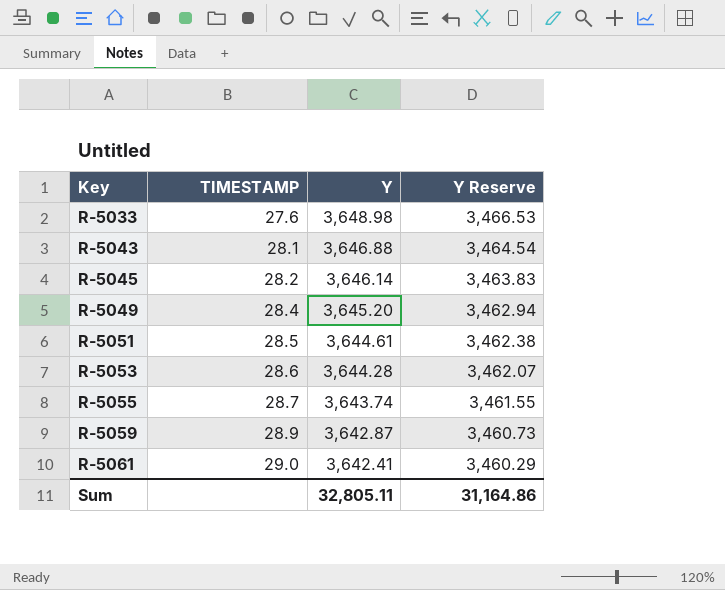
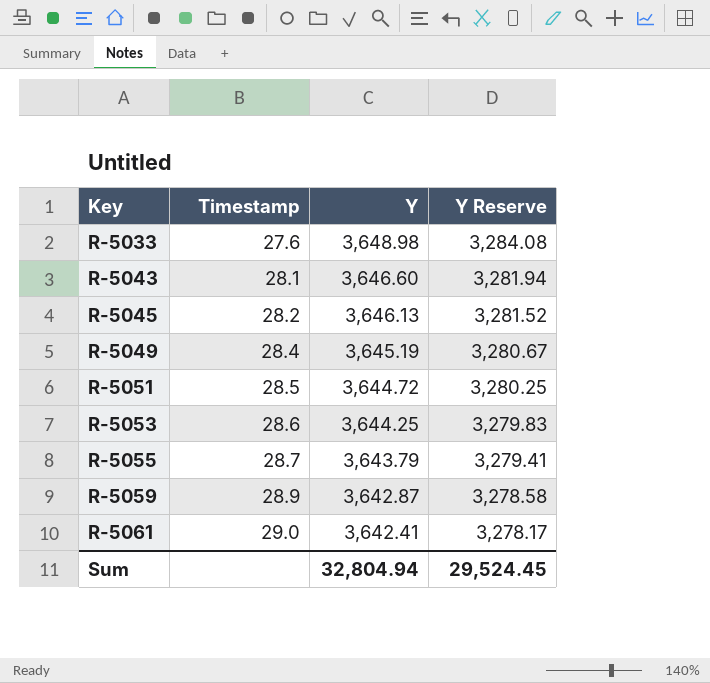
column name: TIMESTAMP -> Timestamp
column Y Reserve | formula: [Y] * 0.95 -> [Y] * 0.9
R-5043 | Y: 3,646.88 -> 3,646.60
R-5045 | Y: 3,646.14 -> 3,646.13
R-5049 | Y: 3,645.20 -> 3,645.19
R-5051 | Y: 3,644.61 -> 3,644.72
R-5053 | Y: 3,644.28 -> 3,644.25
R-5055 | Y: 3,643.74 -> 3,643.79
Sum | Y: 32,805.11 -> 32,804.94
Sum | Y Reserve: 31,164.86 -> 29,524.45

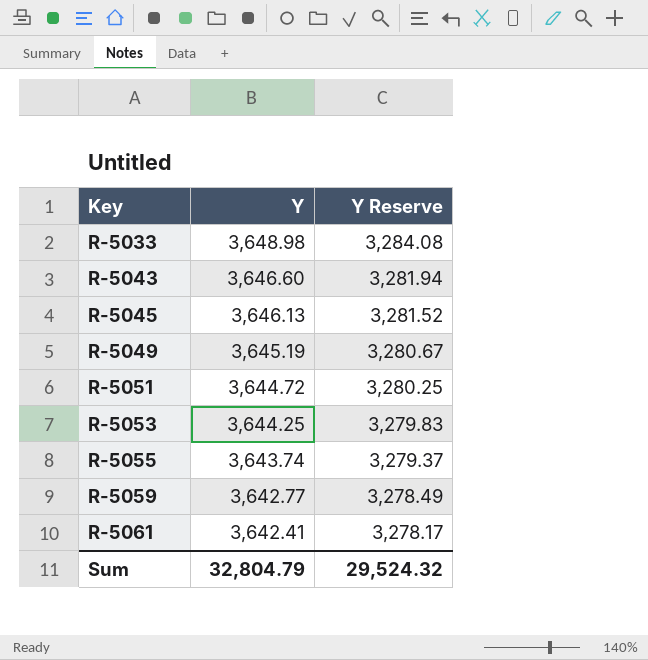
column Timestamp | position: 2 -> none
R-5055 | Y: 3,643.79 -> 3,643.74
R-5055 | Y Reserve: 3,279.41 -> 3,279.37
R-5059 | Y: 3,642.87 -> 3,642.77
R-5059 | Y Reserve: 3,278.58 -> 3,278.49
Sum | Y: 32,804.94 -> 32,804.79
Sum | Y Reserve: 29,524.45 -> 29,524.32

